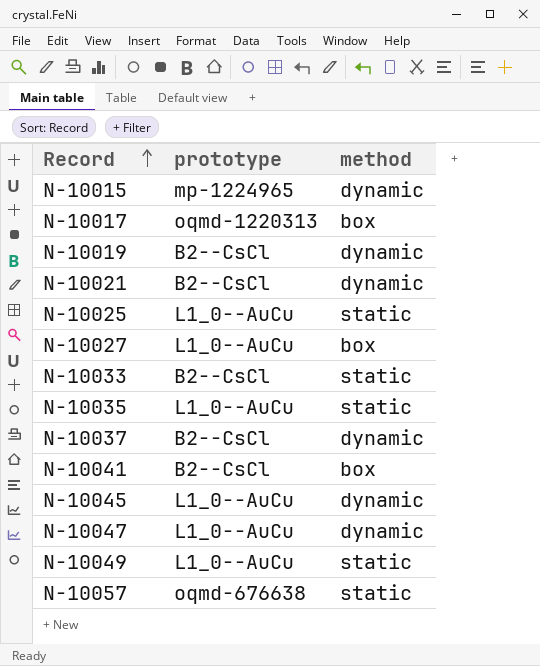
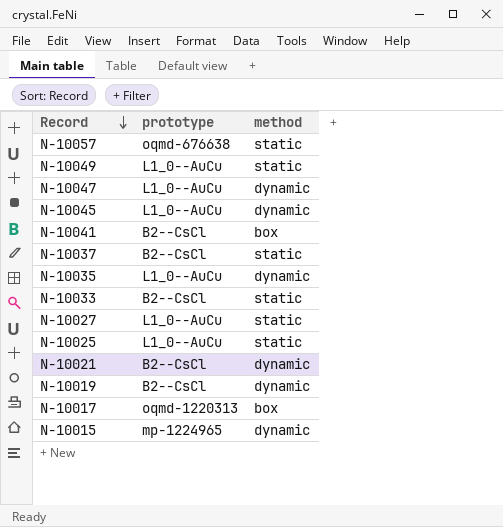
row order: Record ascending -> Record descending
N-10037 | method: dynamic -> static
N-10035 | method: static -> dynamic
N-10027 | method: box -> static

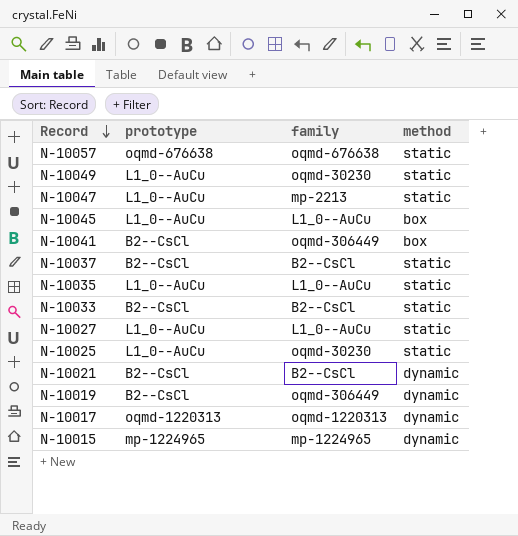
column family | position: none -> 3
N-10047 | method: dynamic -> static
N-10045 | method: dynamic -> box
N-10035 | method: dynamic -> static
N-10017 | method: box -> dynamic

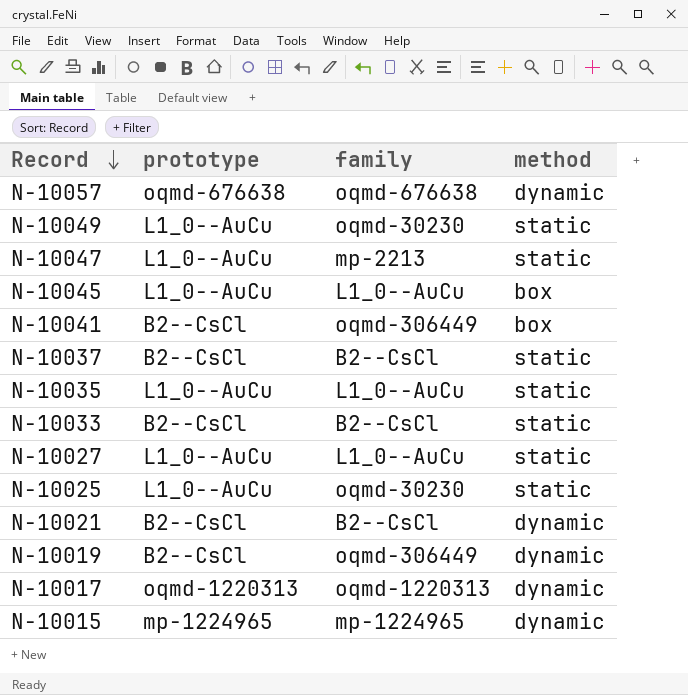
N-10057 | method: static -> dynamic

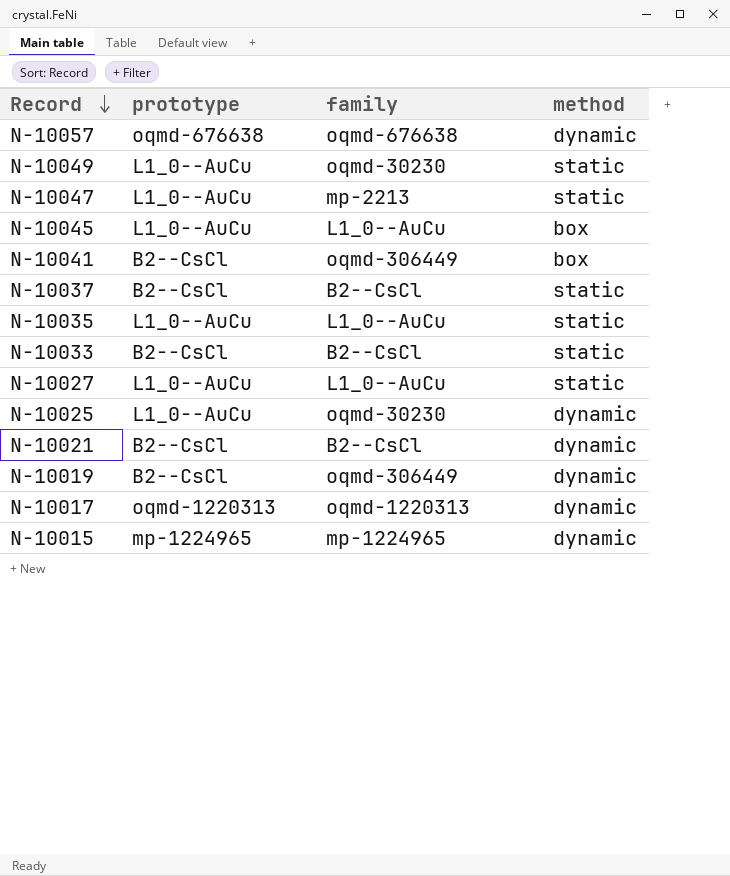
N-10025 | method: static -> dynamic

